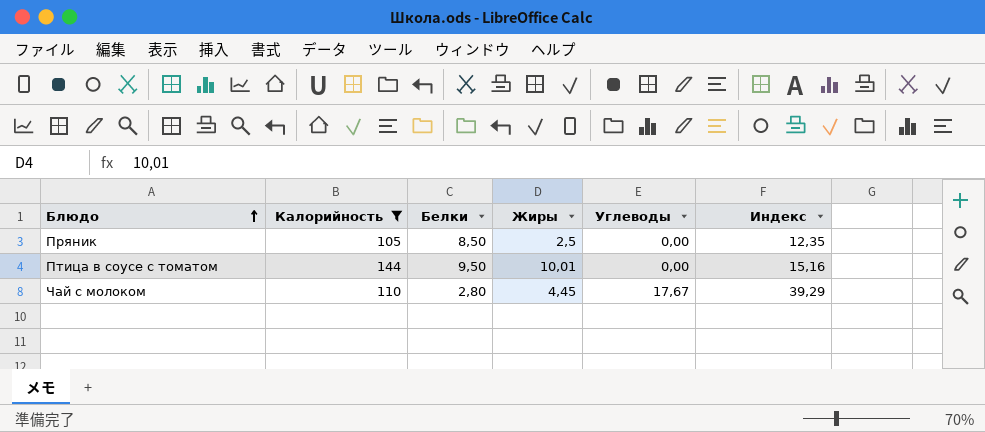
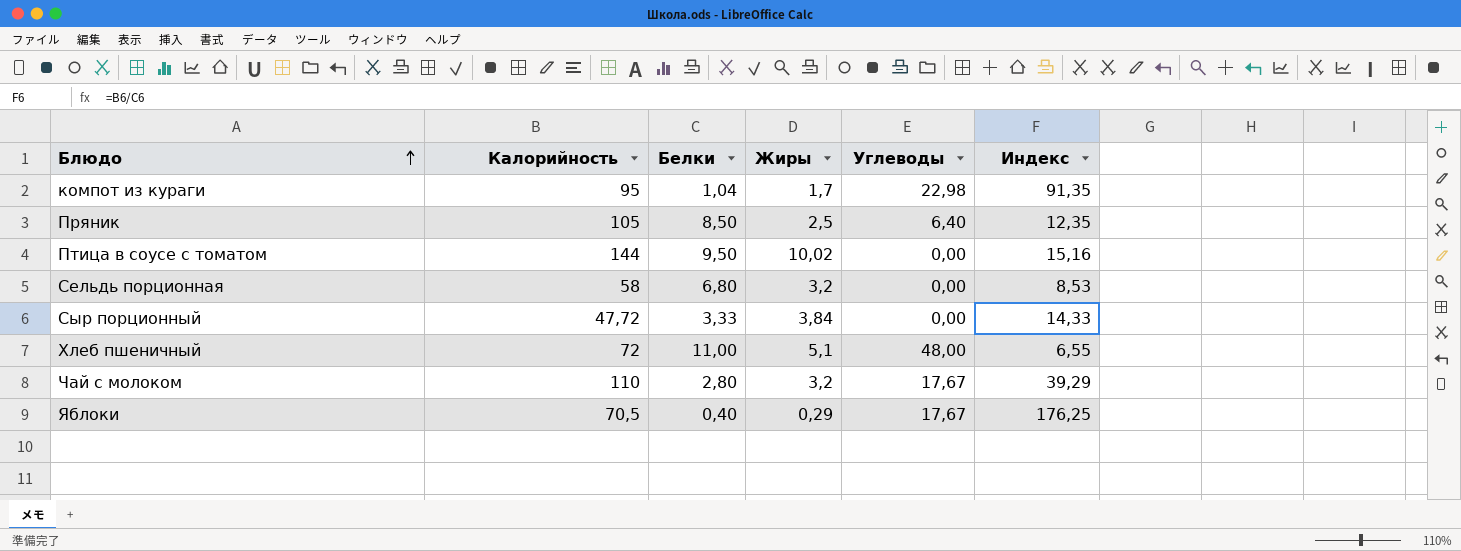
filter: Калорийность >= 105 -> none
Пряник | Углеводы: 0,00 -> 6,40
Птица в соусе с томатом | Жиры: 10,01 -> 10,02
Чай с молоком | Жиры: 4,45 -> 3,2

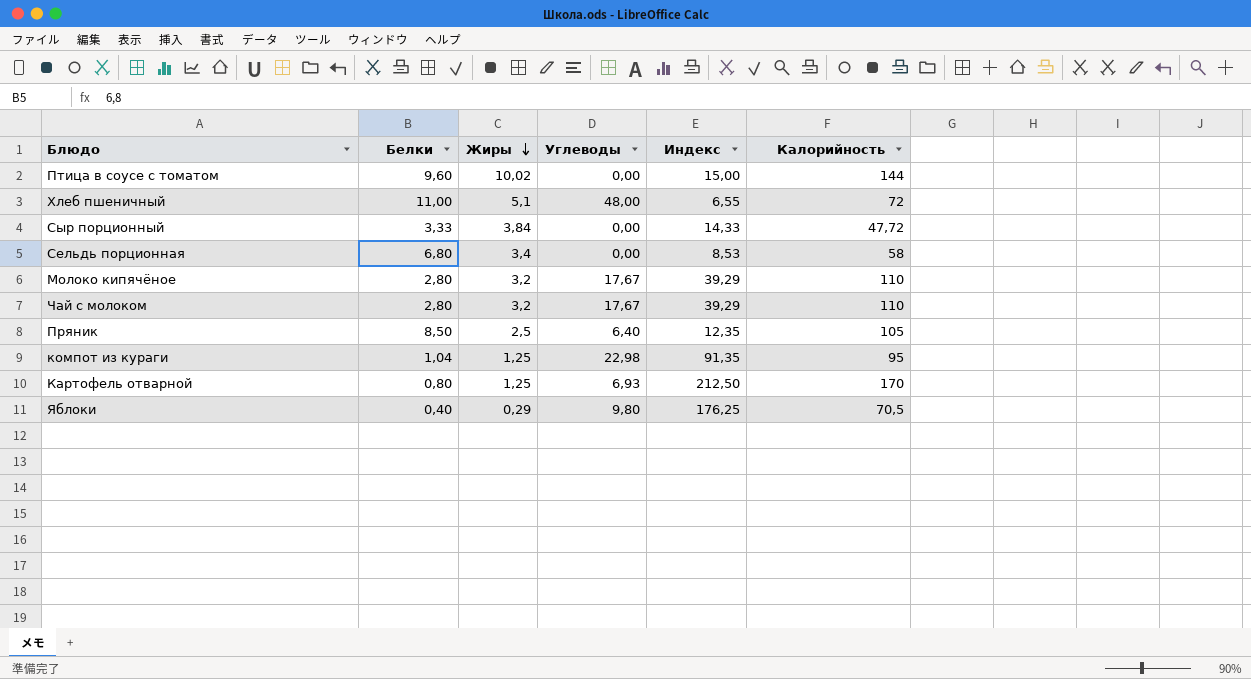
row order: Блюдо ascending -> Жиры descending
column Калорийность | position: 2 -> 6
Птица в соусе с томатом | Белки: 9,50 -> 9,60
Птица в соусе с томатом | Индекс: 15,16 -> 15,00
Сельдь порционная | Жиры: 3,2 -> 3,4
row Молоко кипячёное: none -> 2,80 | 3,2 | 17,67 | 39,29 | 110
компот из кураги | Жиры: 1,7 -> 1,25
row Картофель отварной: none -> 0,80 | 1,25 | 6,93 | 212,50 | 170
Яблоки | Углеводы: 17,67 -> 9,80

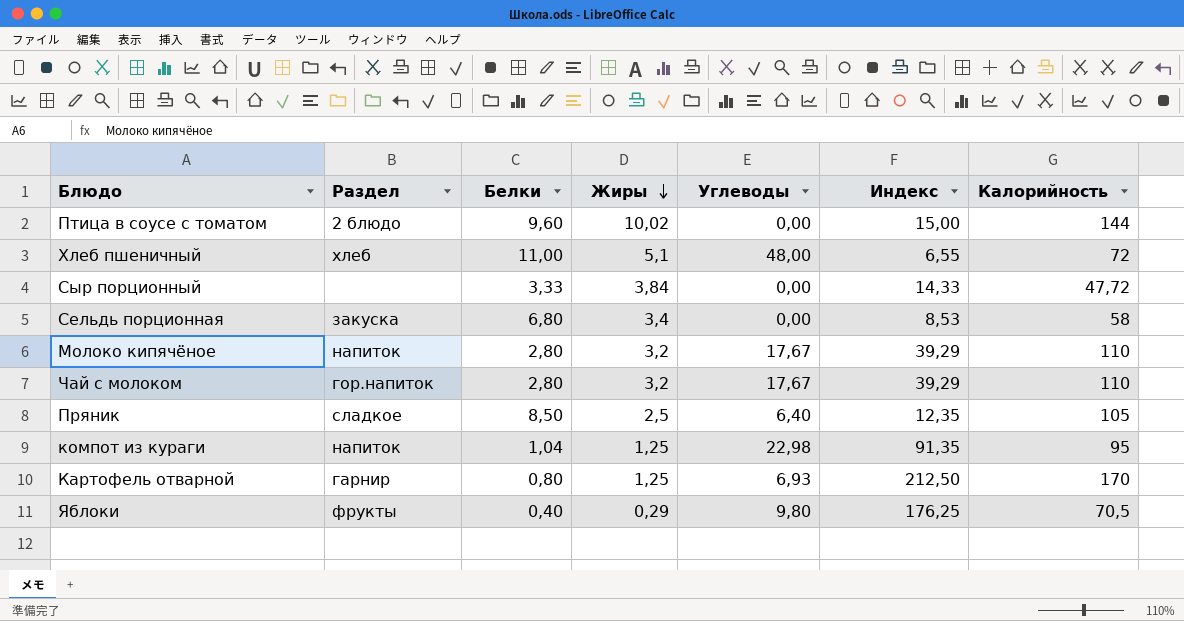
column Раздел | position: none -> 2

